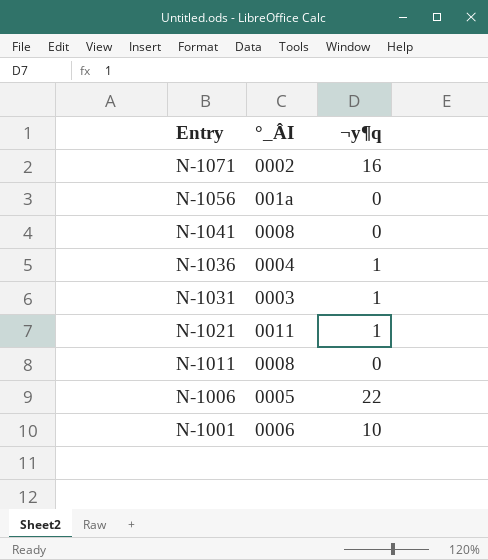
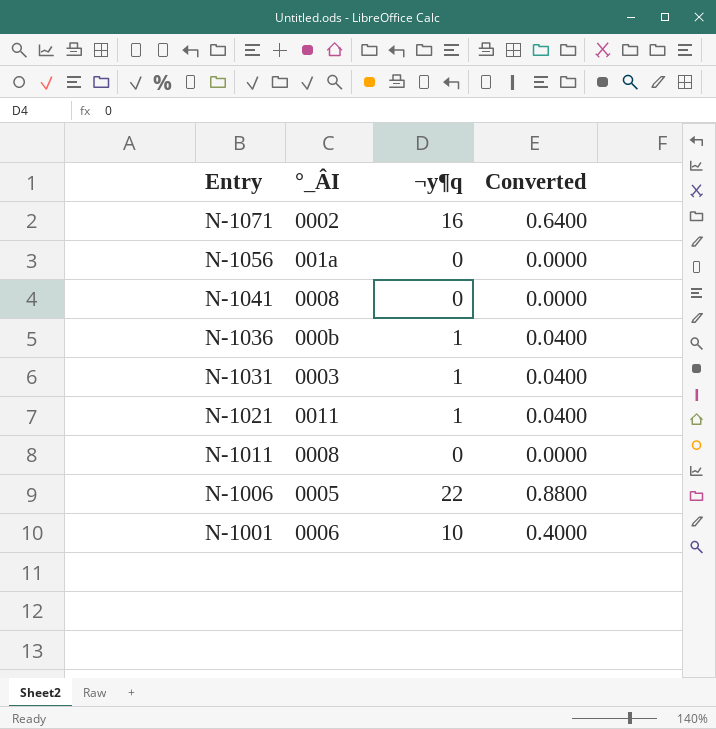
column Converted | formula: none -> [¬y¶q] * 0.04
N-1036 | °_ÂI: 0004 -> 000b

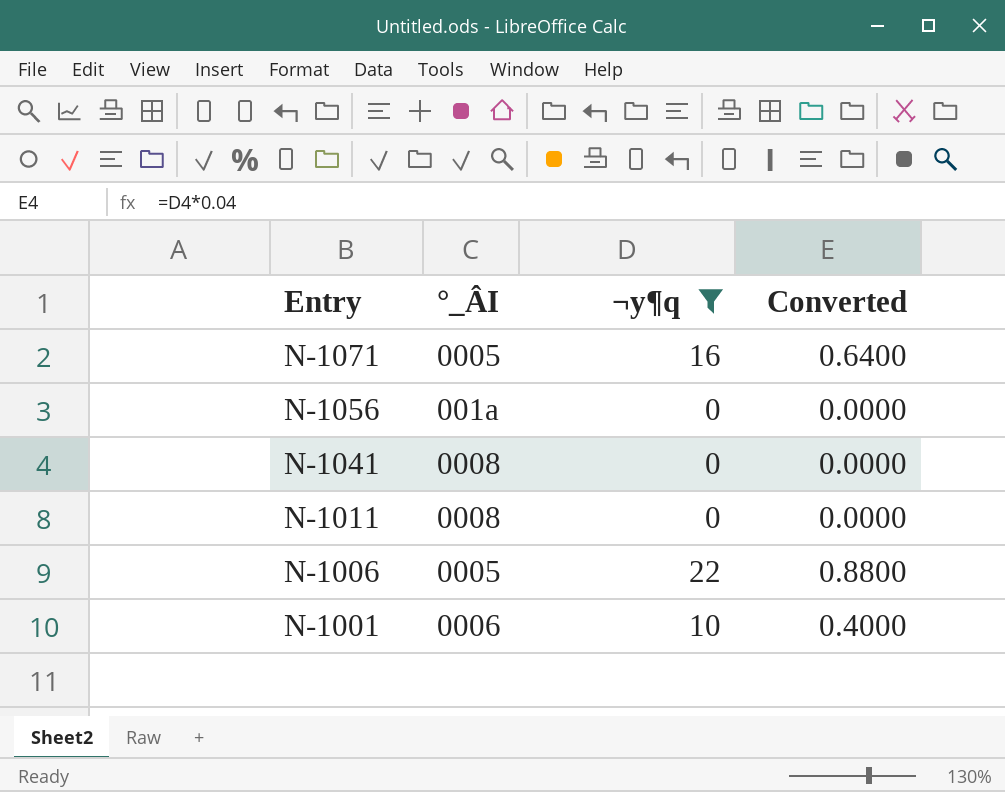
filter: none -> ¬y¶q != 1
N-1071 | °_ÂI: 0002 -> 0005

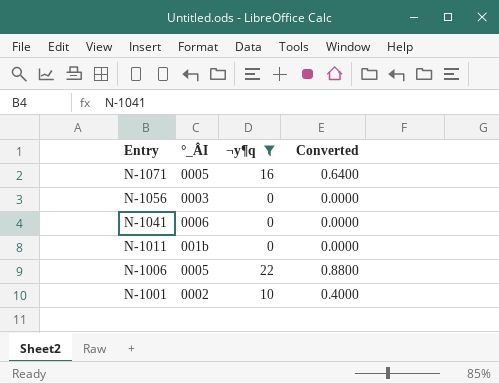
N-1056 | °_ÂI: 001a -> 0003
N-1041 | °_ÂI: 0008 -> 0006
N-1011 | °_ÂI: 0008 -> 001b
N-1001 | °_ÂI: 0006 -> 0002

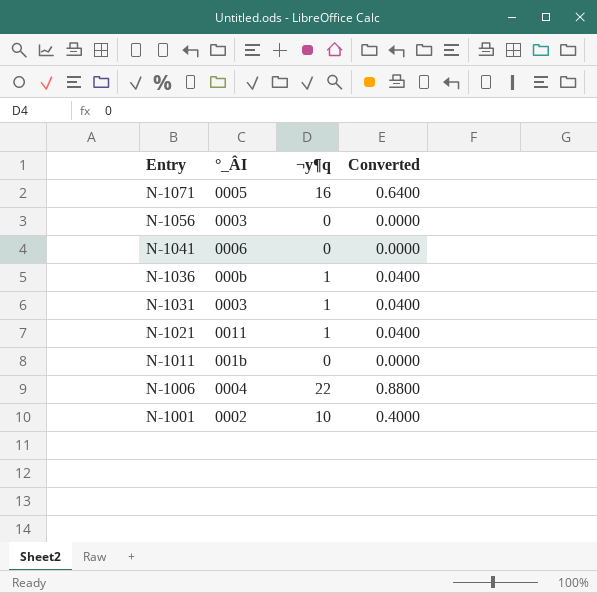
filter: ¬y¶q != 1 -> none
N-1006 | °_ÂI: 0005 -> 0004

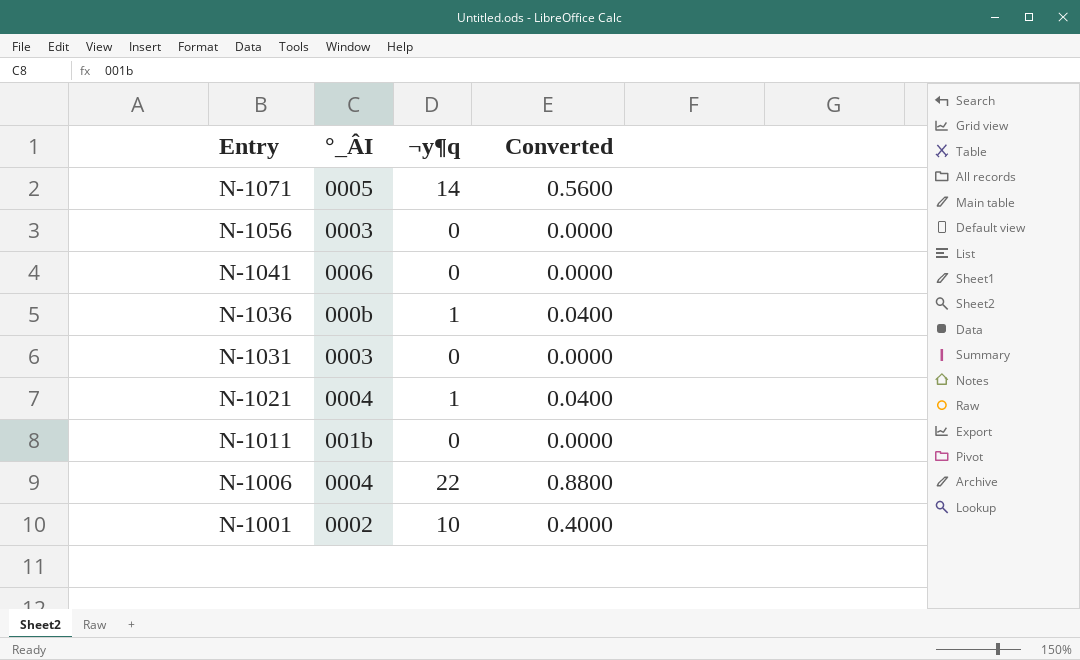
N-1071 | ¬y¶q: 16 -> 14
N-1071 | Converted: 0.6400 -> 0.5600
N-1031 | ¬y¶q: 1 -> 0
N-1031 | Converted: 0.0400 -> 0.0000
N-1021 | °_ÂI: 0011 -> 0004

